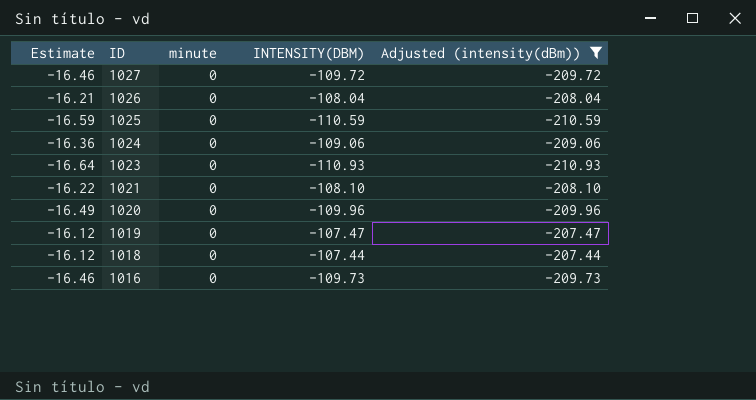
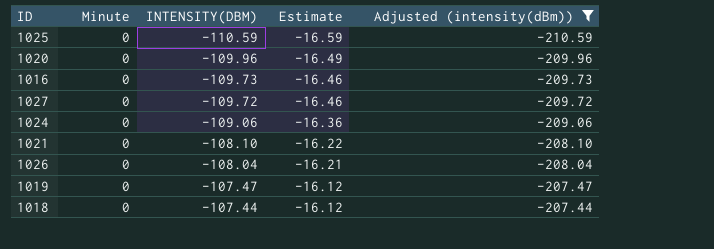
row order: ID descending -> INTENSITY(DBM) ascending
column name: minute -> Minute
column Estimate | position: 1 -> 4
row 1023: -16.64 | 0 | -110.93 | -210.93 -> none

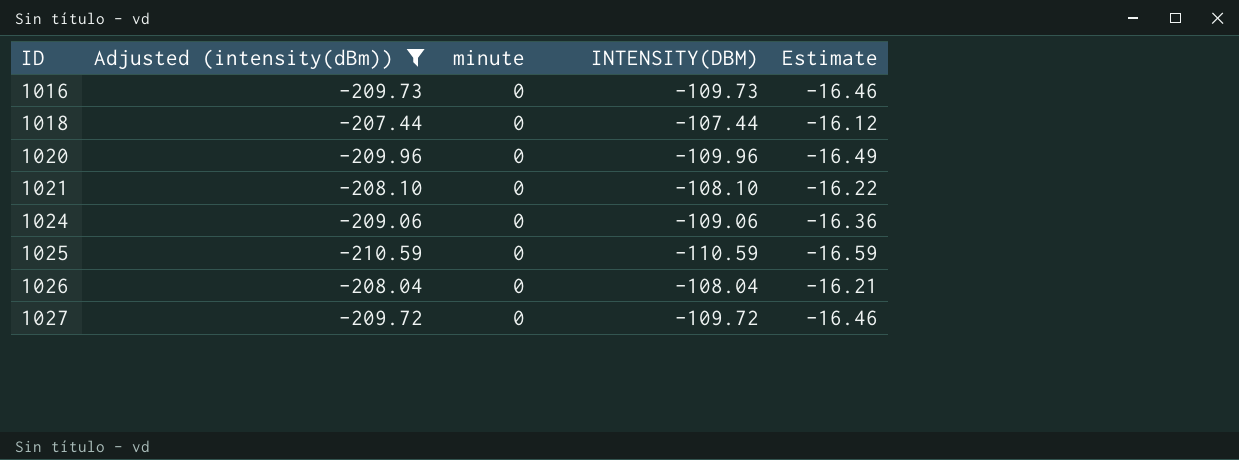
row order: INTENSITY(DBM) ascending -> ID ascending
column Adjusted (intensity(dBm)) | position: 5 -> 2
column name: Minute -> minute
row 1019: 0 | -107.47 | -16.12 | -207.47 -> none

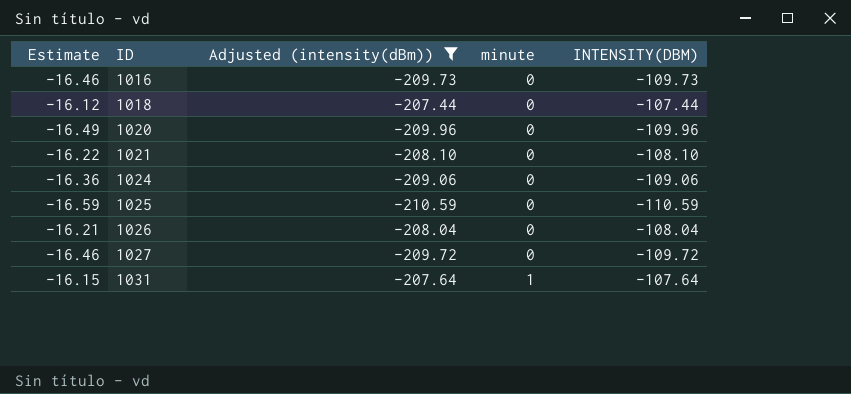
column Estimate | position: 5 -> 1
row 1031: none -> -16.15 | -207.64 | 1 | -107.64

